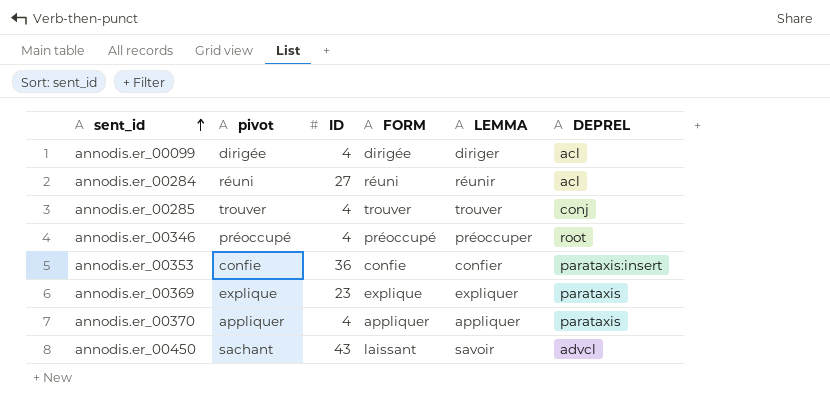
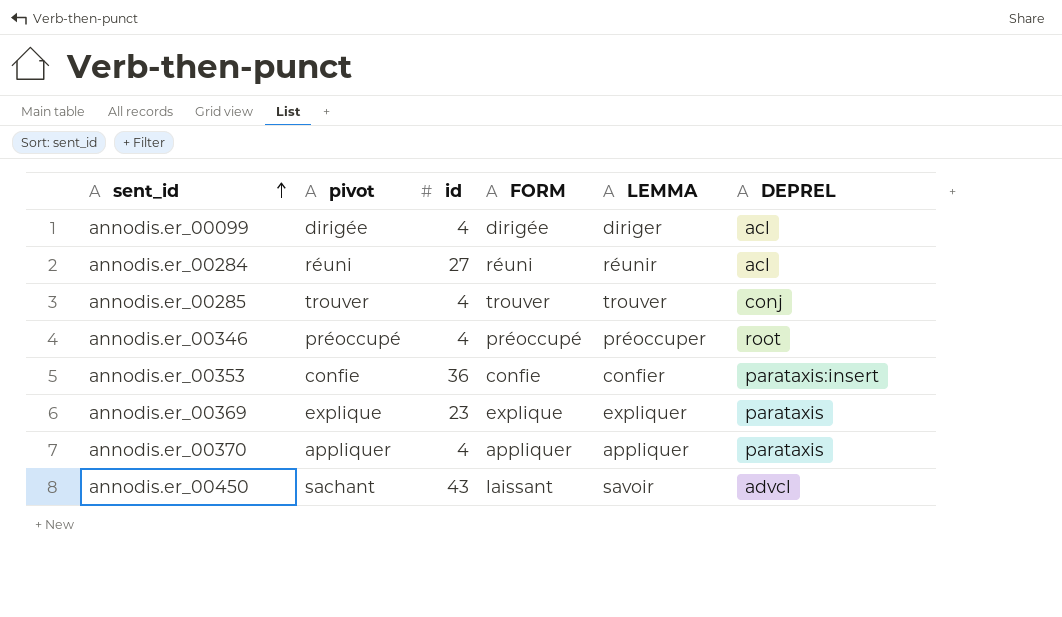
column name: ID -> id

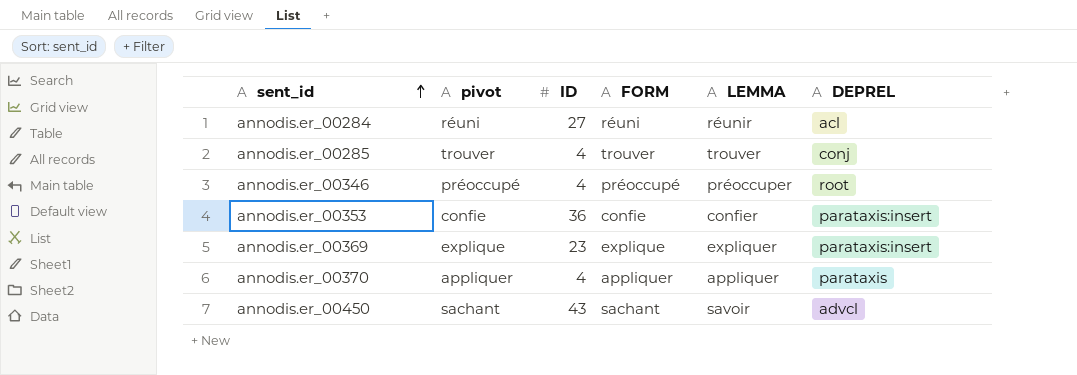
column name: id -> ID
row annodis.er_00099: dirigée | 4 | dirigée | diriger | acl -> none
annodis.er_00369 | DEPREL: parataxis -> parataxis:insert
annodis.er_00450 | FORM: laissant -> sachant

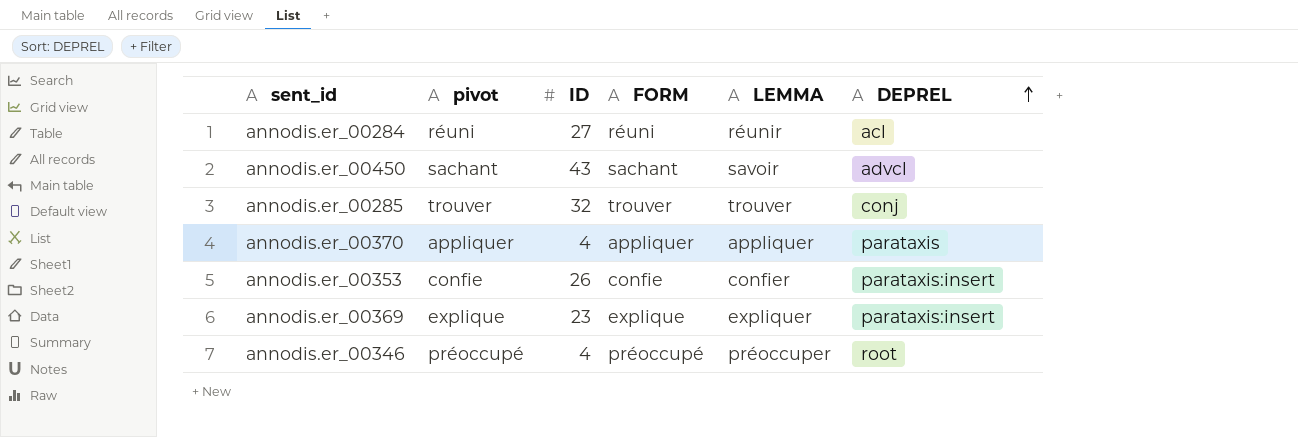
row order: sent_id ascending -> DEPREL ascending
annodis.er_00285 | ID: 4 -> 32
annodis.er_00353 | ID: 36 -> 26

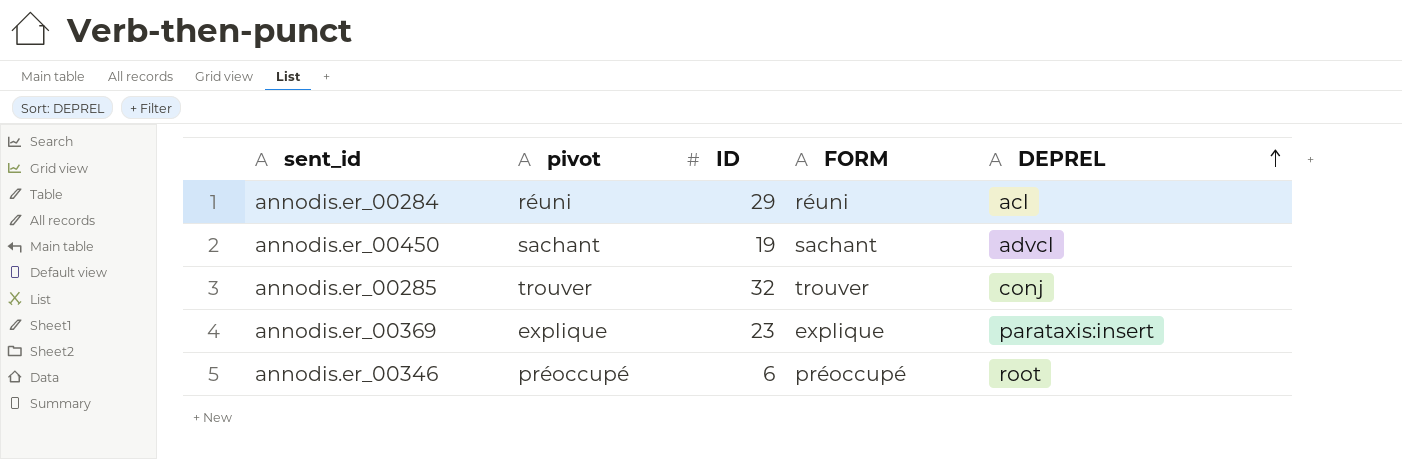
column LEMMA | position: 5 -> none
row annodis.er_00370: appliquer | 4 | appliquer | appliquer | parataxis -> none
row annodis.er_00353: confie | 26 | confie | confier | parataxis:insert -> none
annodis.er_00284 | ID: 27 -> 29
annodis.er_00450 | ID: 43 -> 19
annodis.er_00346 | ID: 4 -> 6

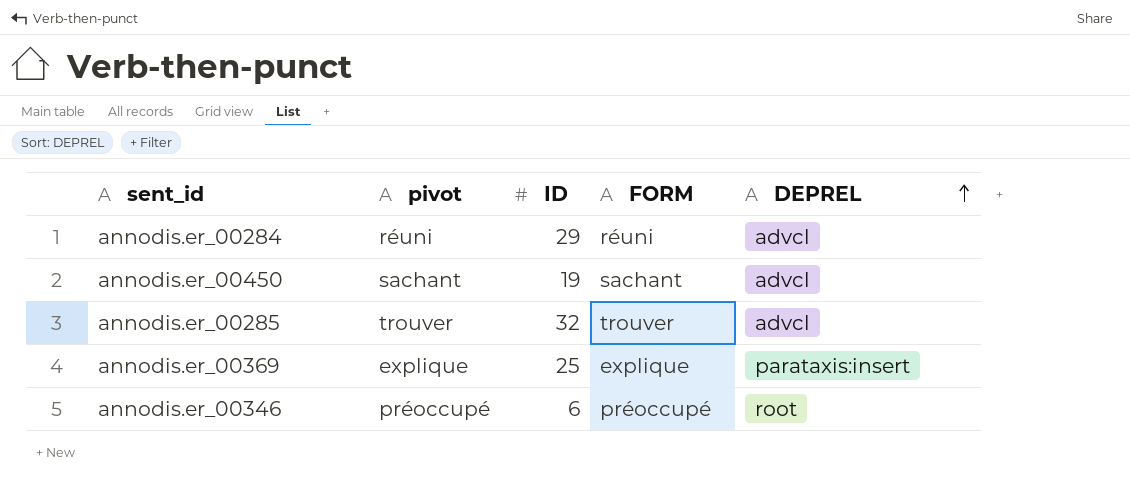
annodis.er_00284 | DEPREL: acl -> advcl
annodis.er_00285 | DEPREL: conj -> advcl
annodis.er_00369 | ID: 23 -> 25

